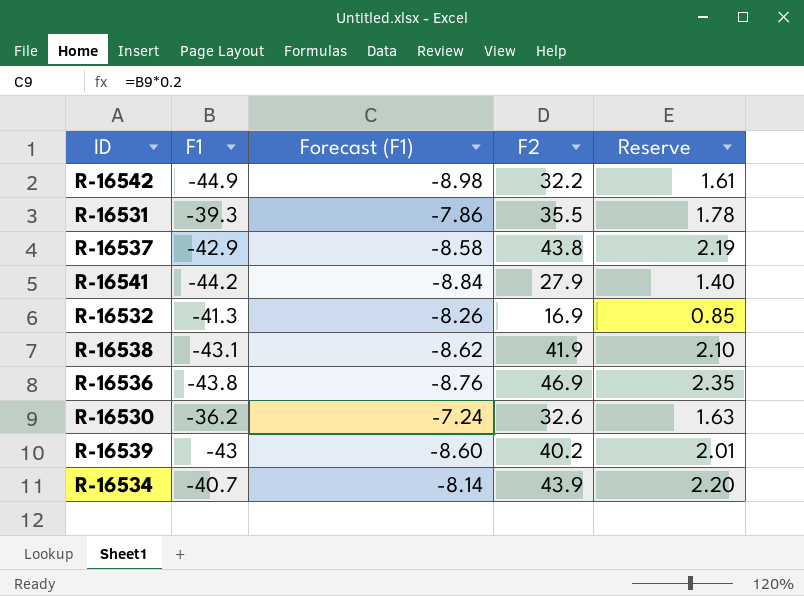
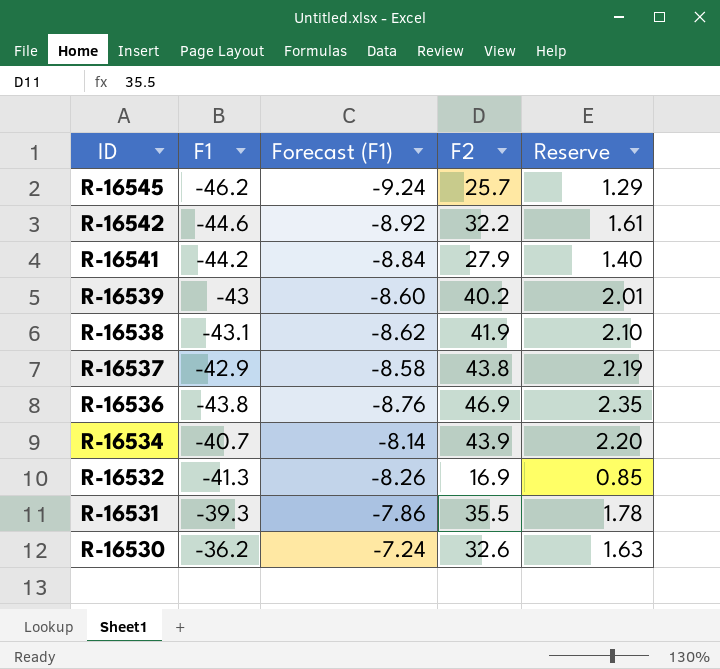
row order: none -> ID descending
row R-16545: none -> -46.2 | -9.24 | 25.7 | 1.29
R-16542 | F1: -44.9 -> -44.6
R-16542 | Forecast (F1): -8.98 -> -8.92

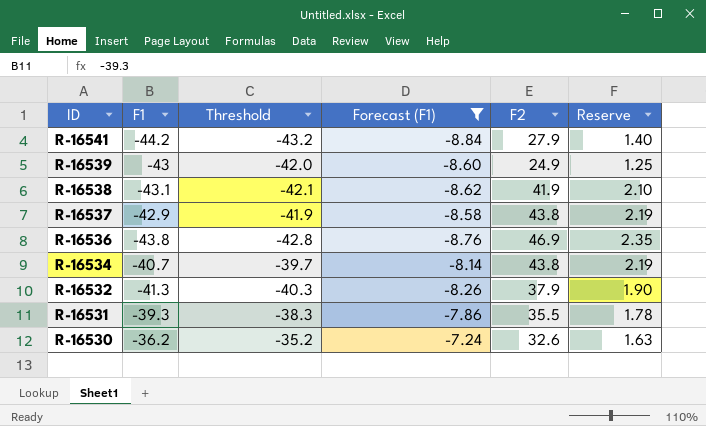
filter: none -> Forecast (F1) >= -8.84
column Threshold | formula: none -> [F1] + 1
R-16539 | F2: 40.2 -> 24.9
R-16539 | Reserve: 2.01 -> 1.25
R-16534 | F2: 43.9 -> 43.8
R-16534 | Reserve: 2.20 -> 2.19
R-16532 | F2: 16.9 -> 37.9
R-16532 | Reserve: 0.85 -> 1.90

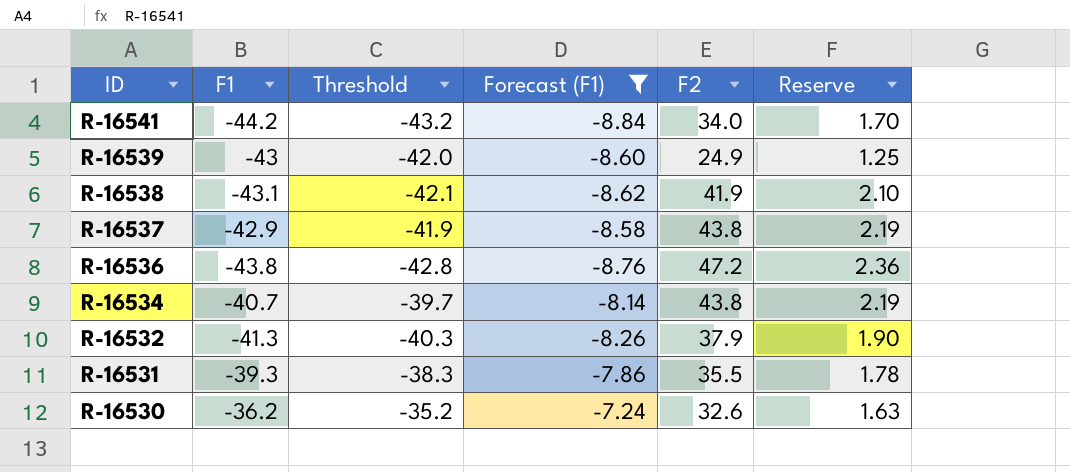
R-16541 | F2: 27.9 -> 34.0
R-16541 | Reserve: 1.40 -> 1.70
R-16536 | F2: 46.9 -> 47.2
R-16536 | Reserve: 2.35 -> 2.36

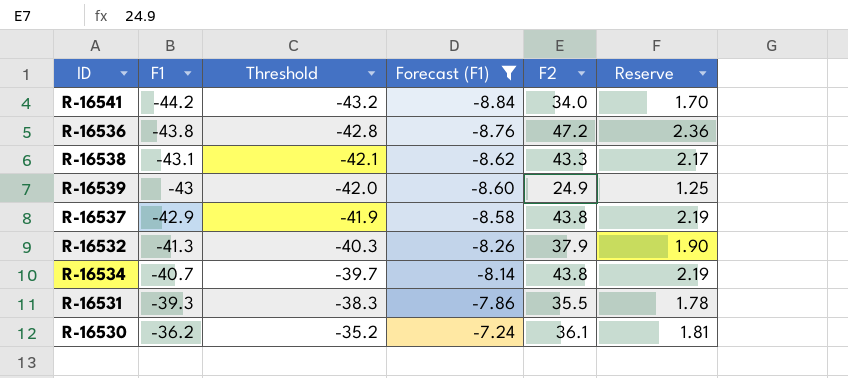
row order: ID descending -> F1 ascending
R-16538 | F2: 41.9 -> 43.3
R-16538 | Reserve: 2.10 -> 2.17
R-16530 | F2: 32.6 -> 36.1
R-16530 | Reserve: 1.63 -> 1.81

